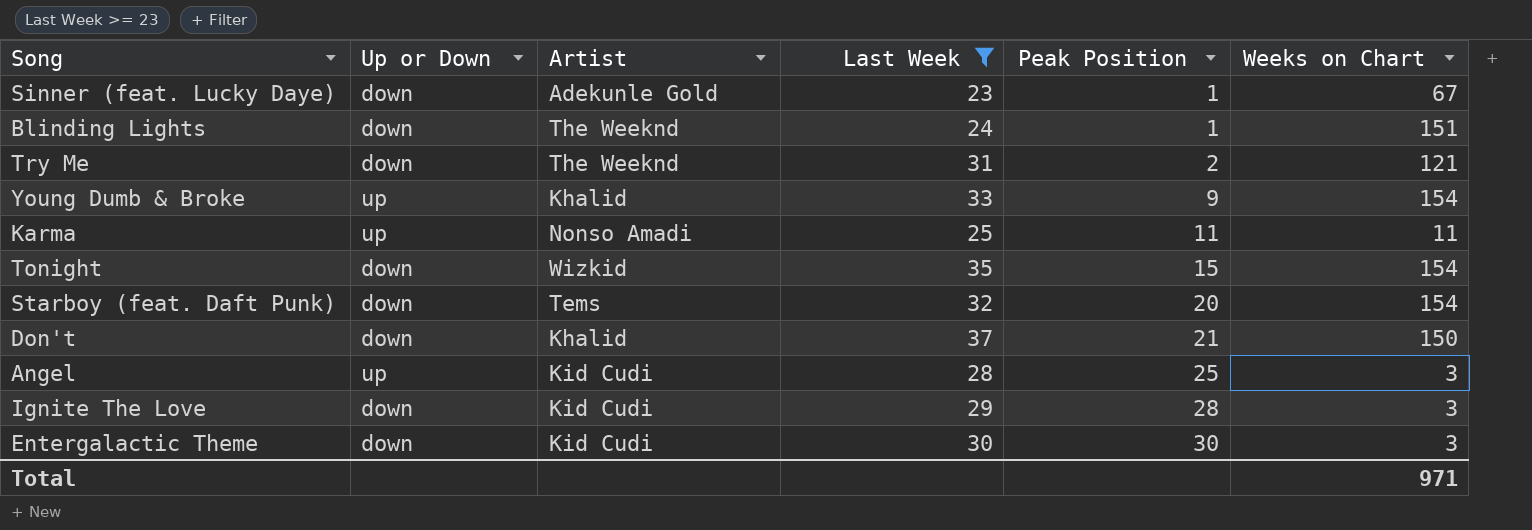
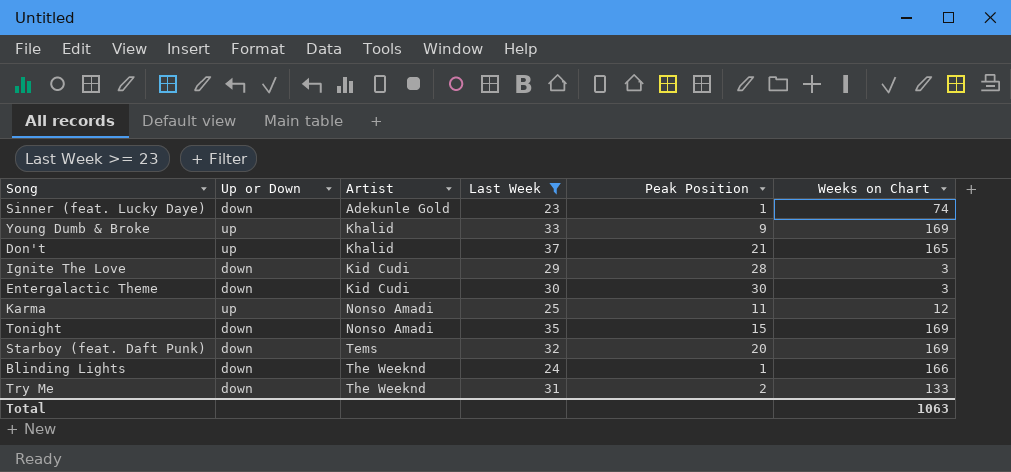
row order: Peak Position ascending -> Artist ascending
row Angel: up | Kid Cudi | 28 | 25 | 3 -> none
Sinner (feat. Lucky Daye) | Weeks on Chart: 67 -> 74
Young Dumb & Broke | Weeks on Chart: 154 -> 169
Don't | Up or Down: down -> up
Don't | Weeks on Chart: 150 -> 165
Karma | Weeks on Chart: 11 -> 12
Tonight | Artist: Wizkid -> Nonso Amadi
Tonight | Weeks on Chart: 154 -> 169
Starboy (feat. Daft Punk) | Weeks on Chart: 154 -> 169
Blinding Lights | Weeks on Chart: 151 -> 166
Try Me | Weeks on Chart: 121 -> 133
Total | Weeks on Chart: 971 -> 1063

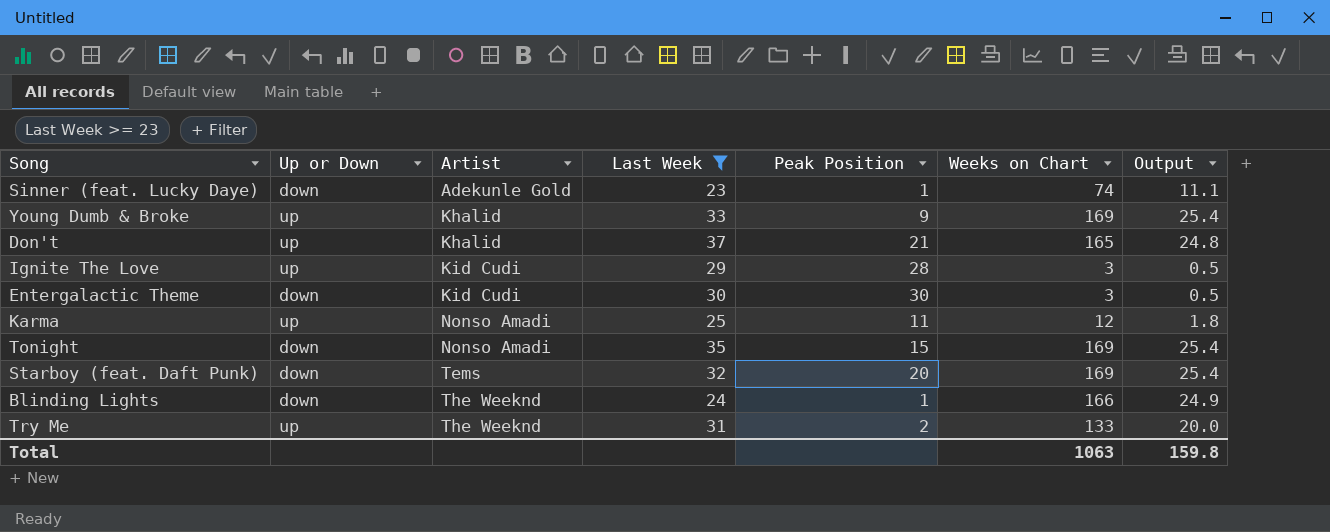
column Output | formula: none -> [Weeks on Chart] * 0.15
Ignite The Love | Up or Down: down -> up
Try Me | Up or Down: down -> up

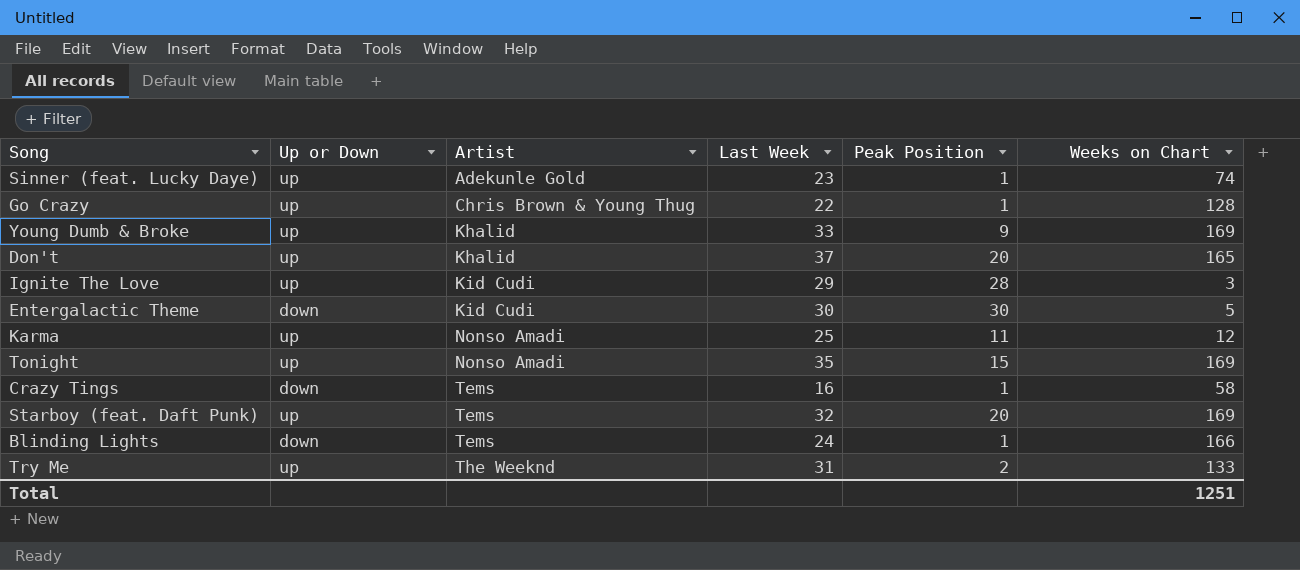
filter: Last Week >= 23 -> none
column Output | formula: [Weeks on Chart] * 0.15 -> none
Sinner (feat. Lucky Daye) | Up or Down: down -> up
Don't | Peak Position: 21 -> 20
Entergalactic Theme | Weeks on Chart: 3 -> 5
Tonight | Up or Down: down -> up
Starboy (feat. Daft Punk) | Up or Down: down -> up
Blinding Lights | Artist: The Weeknd -> Tems
Total | Weeks on Chart: 1063 -> 1251

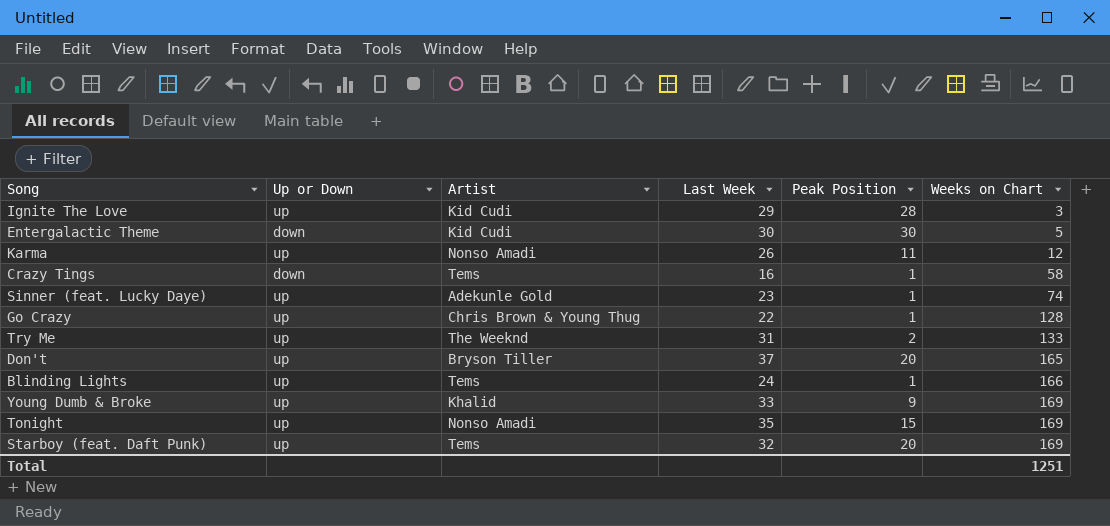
row order: Artist ascending -> Weeks on Chart ascending
Karma | Last Week: 25 -> 26
Don't | Artist: Khalid -> Bryson Tiller
Blinding Lights | Up or Down: down -> up

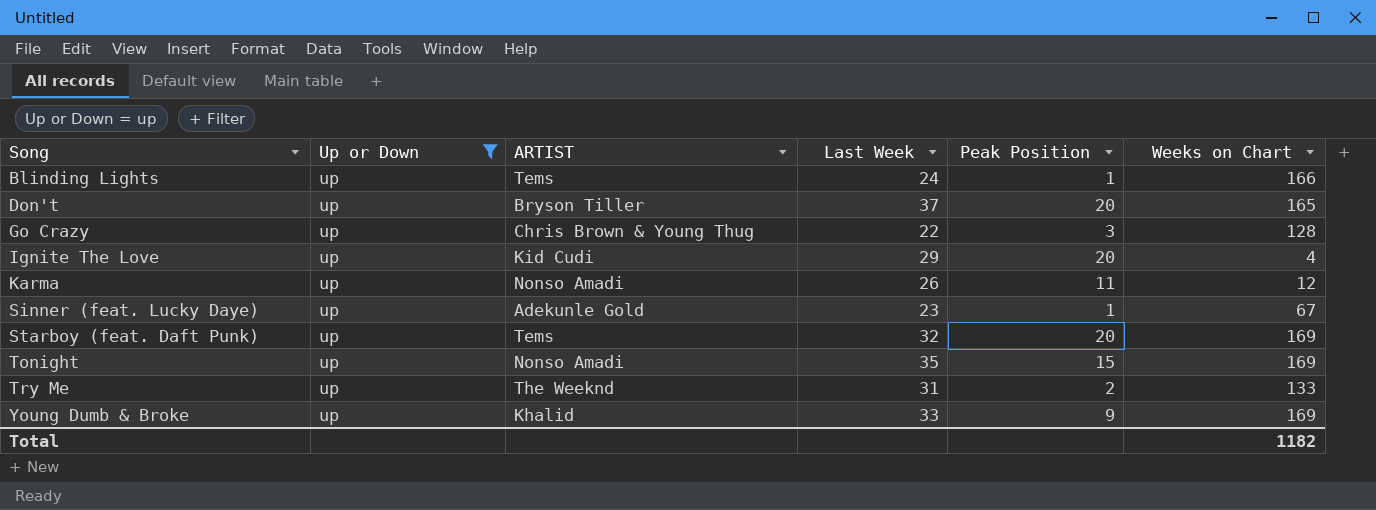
filter: none -> Up or Down = up
row order: Weeks on Chart ascending -> Song ascending
column name: Artist -> ARTIST
Go Crazy | Peak Position: 1 -> 3
Ignite The Love | Peak Position: 28 -> 20
Ignite The Love | Weeks on Chart: 3 -> 4
Sinner (feat. Lucky Daye) | Weeks on Chart: 74 -> 67
Total | Weeks on Chart: 1251 -> 1182

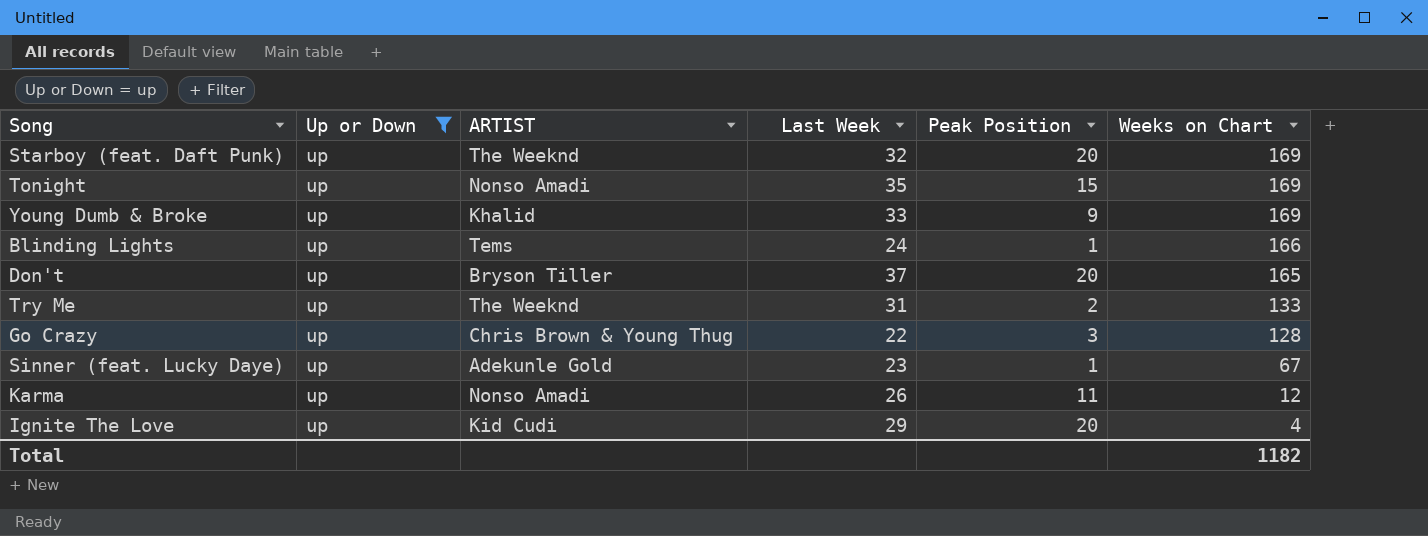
row order: Song ascending -> Weeks on Chart descending
Starboy (feat. Daft Punk) | ARTIST: Tems -> The Weeknd

